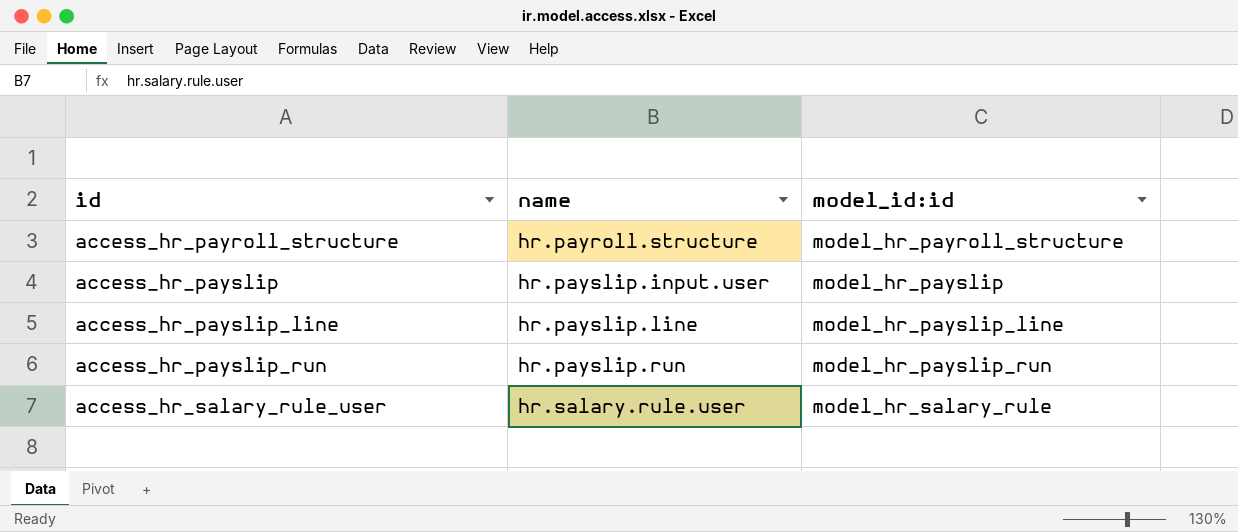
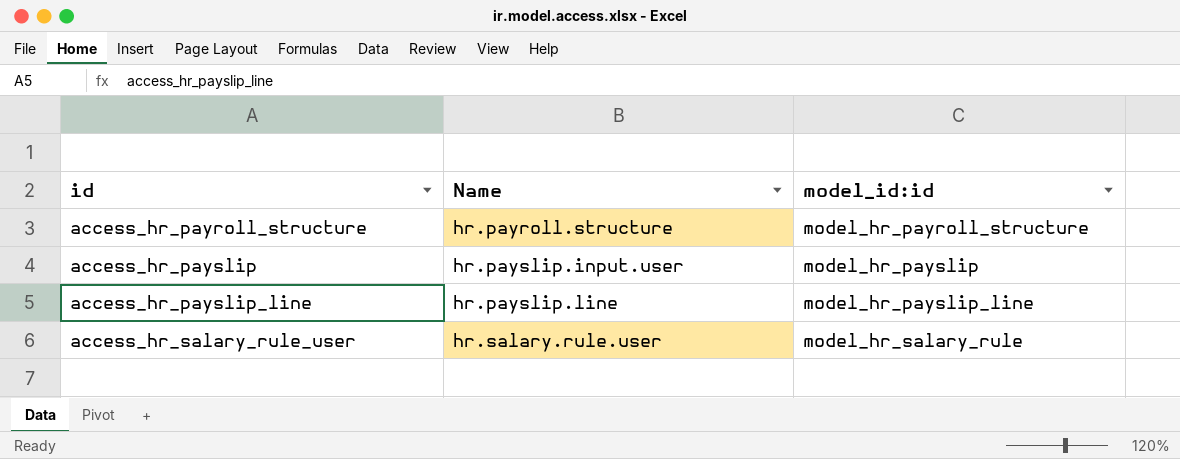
column name: name -> Name
row access_hr_payslip_run: hr.payslip.run | model_hr_payslip_run -> none

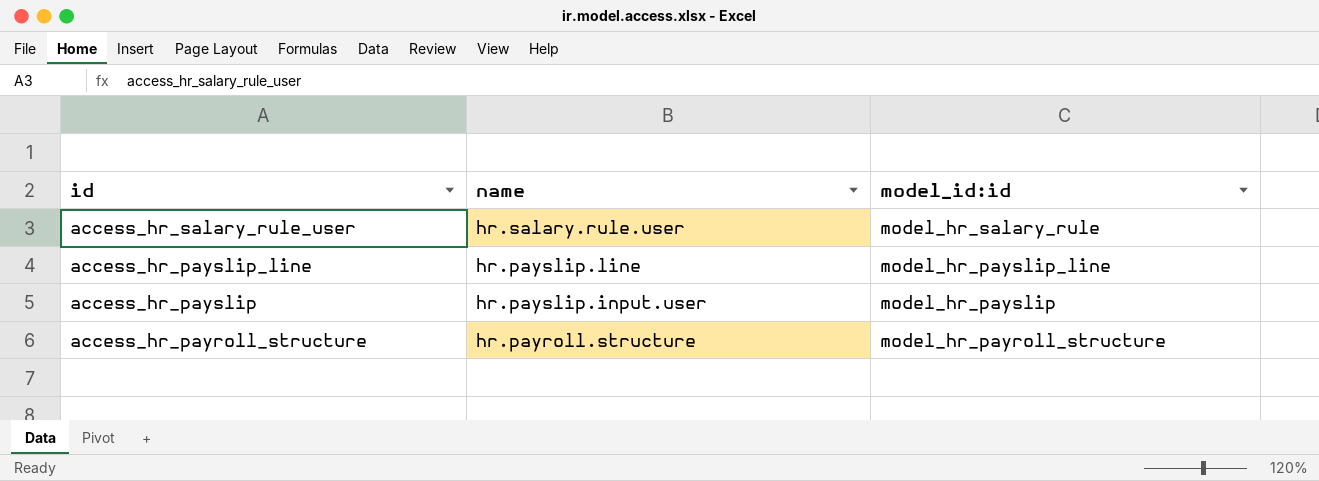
row order: id ascending -> id descending
column name: Name -> name

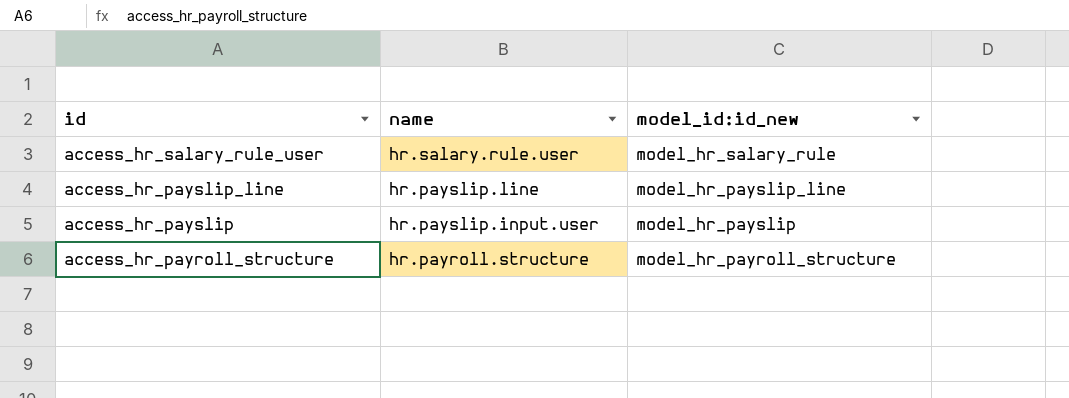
column name: model_id:id -> model_id:id_new

